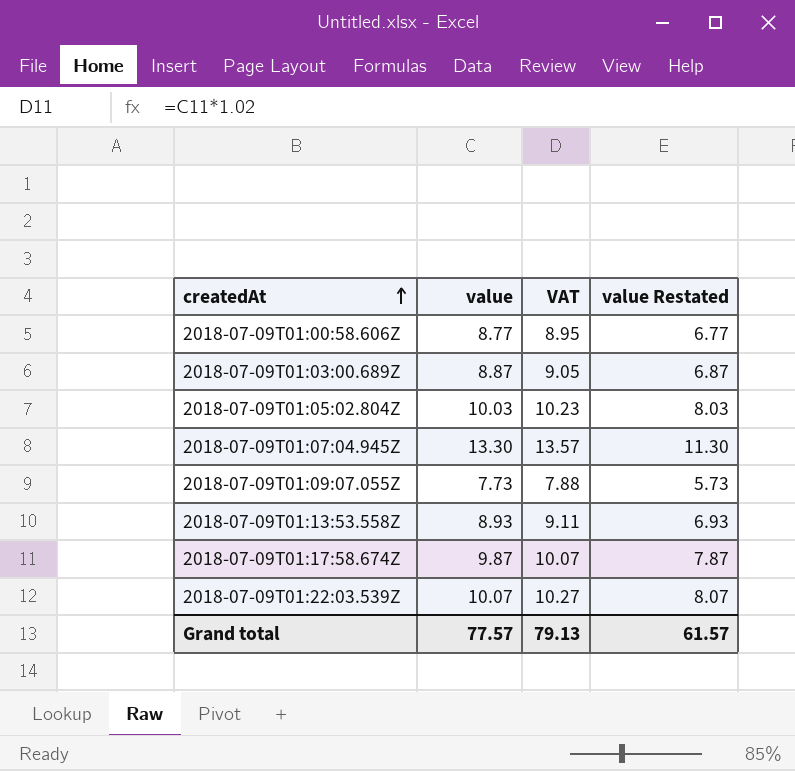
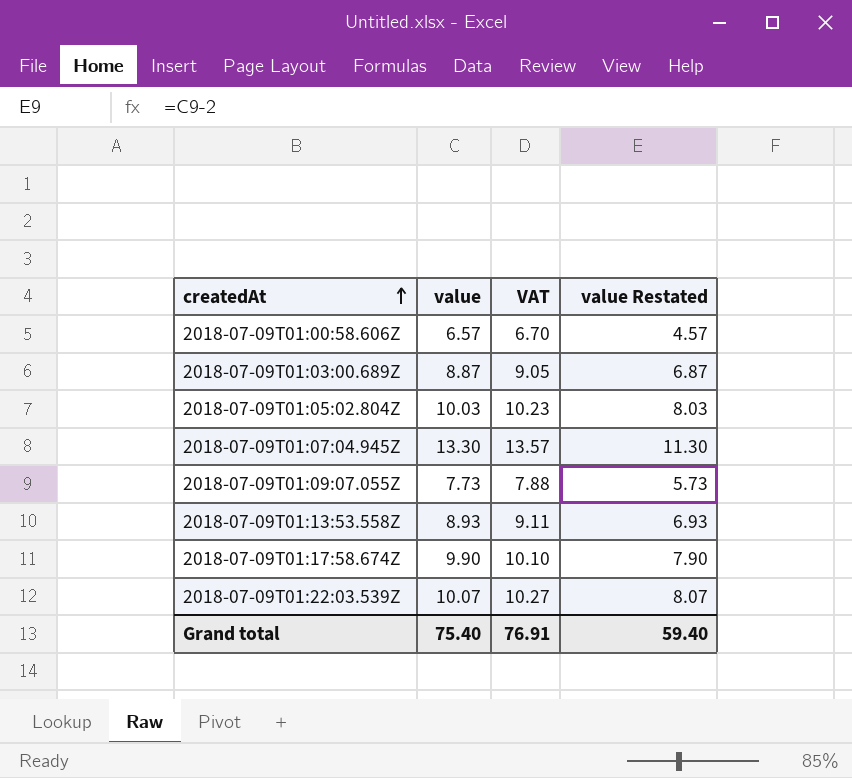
2018-07-09T01:00:58.606Z | value: 8.77 -> 6.57
2018-07-09T01:00:58.606Z | VAT: 8.95 -> 6.70
2018-07-09T01:00:58.606Z | value Restated: 6.77 -> 4.57
2018-07-09T01:17:58.674Z | value: 9.87 -> 9.90
2018-07-09T01:17:58.674Z | VAT: 10.07 -> 10.10
2018-07-09T01:17:58.674Z | value Restated: 7.87 -> 7.90
Grand total | value: 77.57 -> 75.40
Grand total | VAT: 79.13 -> 76.91
Grand total | value Restated: 61.57 -> 59.40

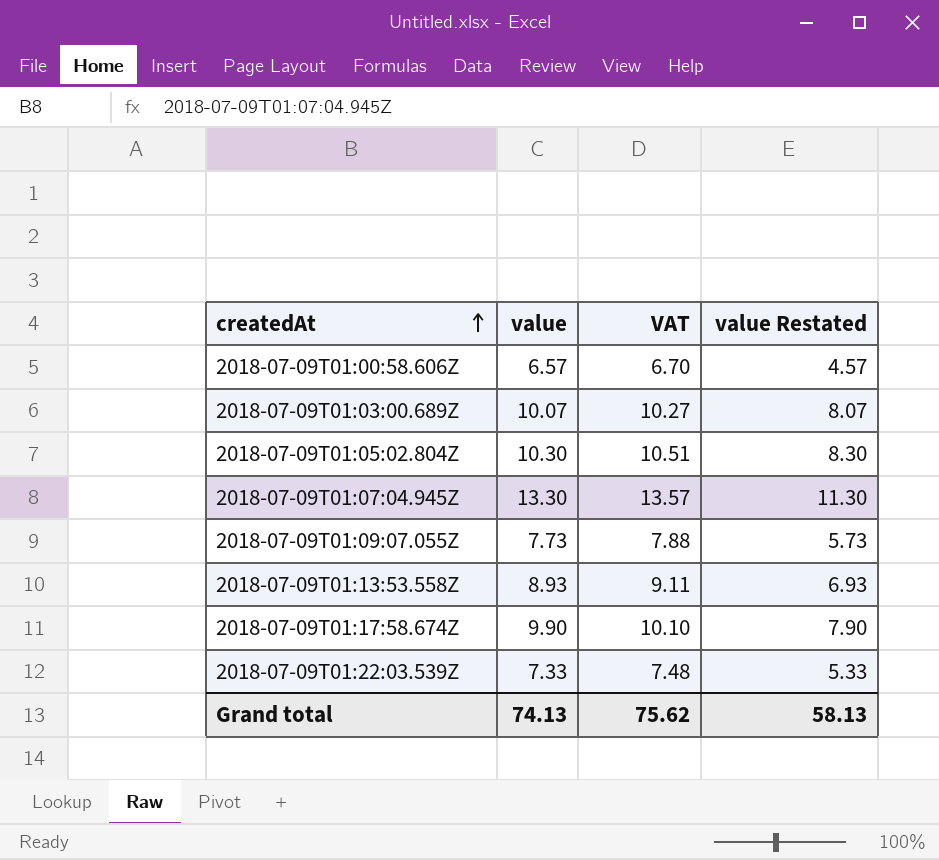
2018-07-09T01:03:00.689Z | value: 8.87 -> 10.07
2018-07-09T01:03:00.689Z | VAT: 9.05 -> 10.27
2018-07-09T01:03:00.689Z | value Restated: 6.87 -> 8.07
2018-07-09T01:05:02.804Z | value: 10.03 -> 10.30
2018-07-09T01:05:02.804Z | VAT: 10.23 -> 10.51
2018-07-09T01:05:02.804Z | value Restated: 8.03 -> 8.30
2018-07-09T01:22:03.539Z | value: 10.07 -> 7.33
2018-07-09T01:22:03.539Z | VAT: 10.27 -> 7.48
2018-07-09T01:22:03.539Z | value Restated: 8.07 -> 5.33
Grand total | value: 75.40 -> 74.13
Grand total | VAT: 76.91 -> 75.62
Grand total | value Restated: 59.40 -> 58.13

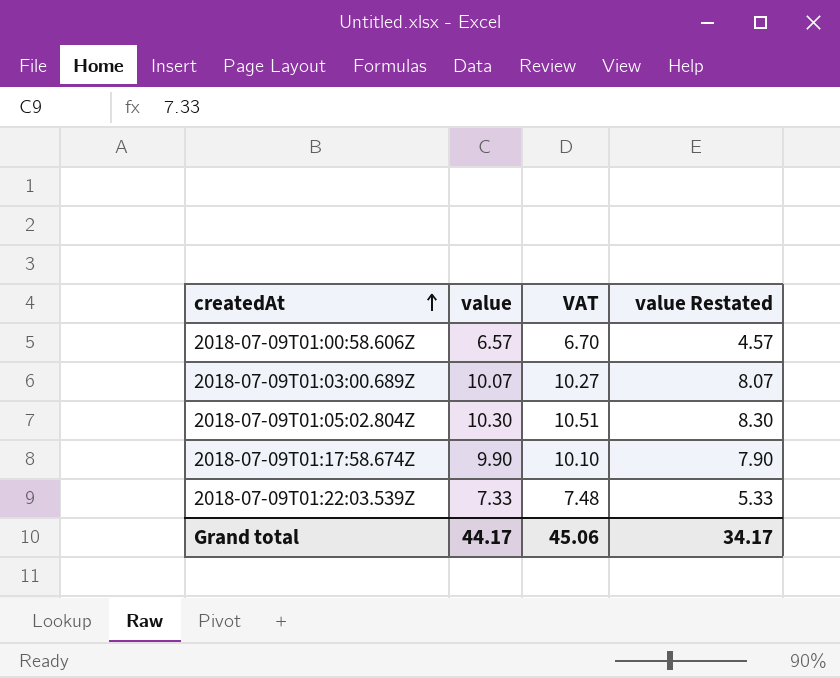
row 2018-07-09T01:07:04.945Z: 13.30 | 13.57 | 11.30 -> none
row 2018-07-09T01:09:07.055Z: 7.73 | 7.88 | 5.73 -> none
row 2018-07-09T01:13:53.558Z: 8.93 | 9.11 | 6.93 -> none
Grand total | value: 74.13 -> 44.17
Grand total | VAT: 75.62 -> 45.06
Grand total | value Restated: 58.13 -> 34.17

